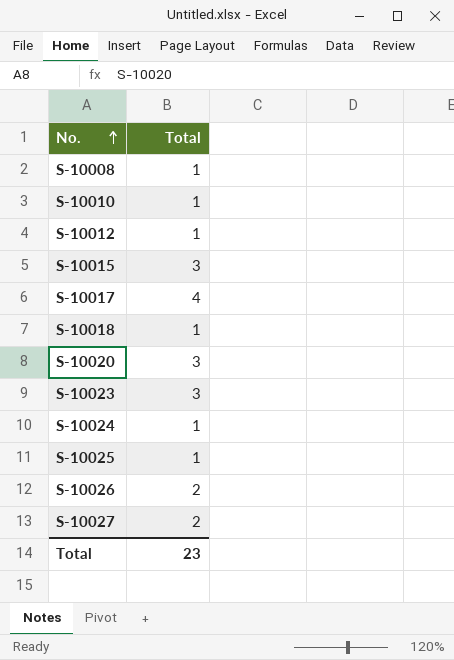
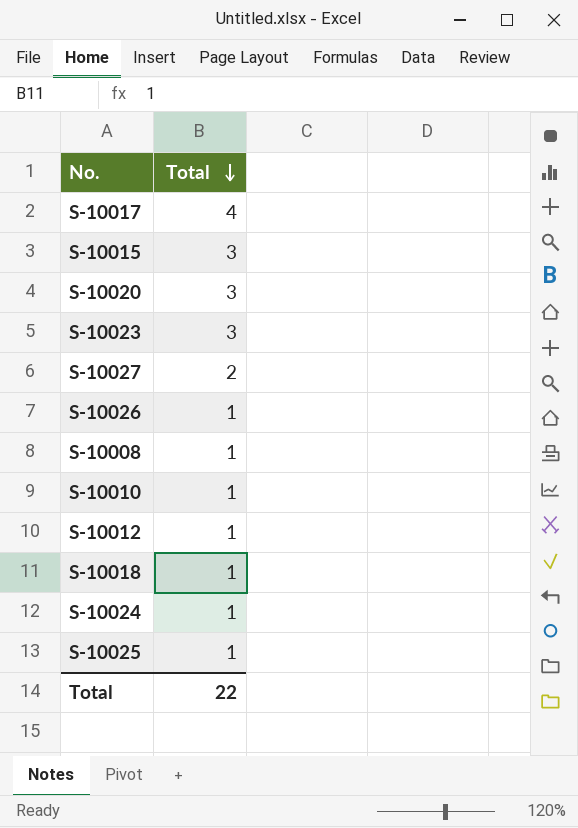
row order: No. ascending -> Total descending
S-10026 | Total: 2 -> 1
Total | Total: 23 -> 22

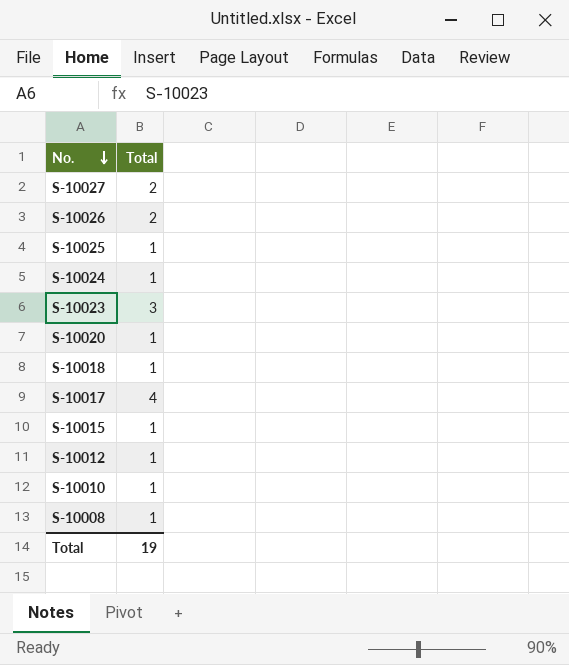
row order: Total descending -> No. descending
S-10026 | Total: 1 -> 2
S-10020 | Total: 3 -> 1
S-10015 | Total: 3 -> 1
Total | Total: 22 -> 19

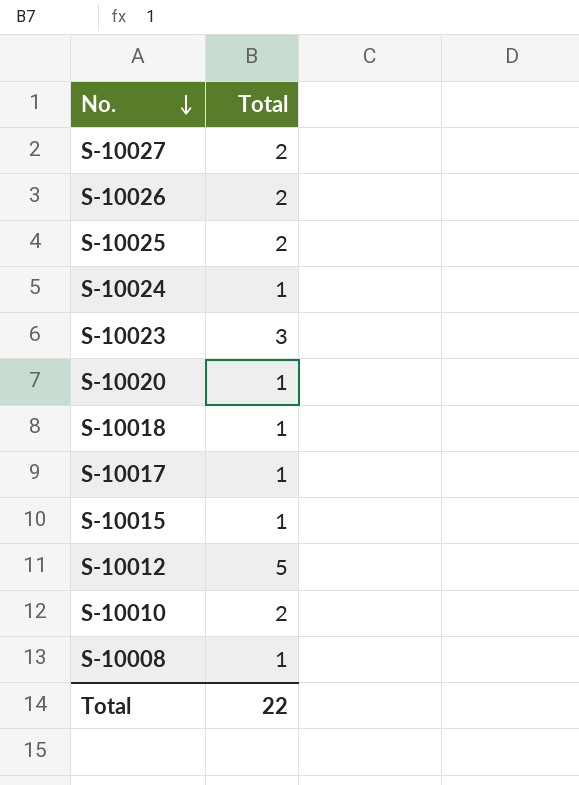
S-10025 | Total: 1 -> 2
S-10017 | Total: 4 -> 1
S-10012 | Total: 1 -> 5
S-10010 | Total: 1 -> 2
Total | Total: 19 -> 22

